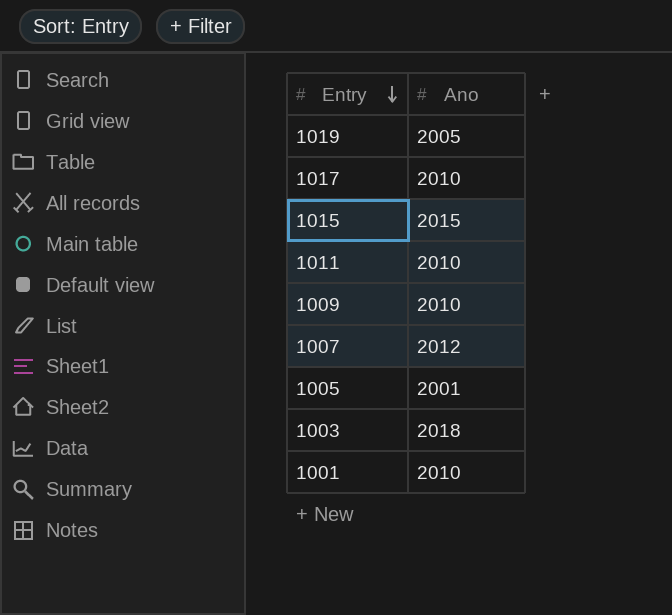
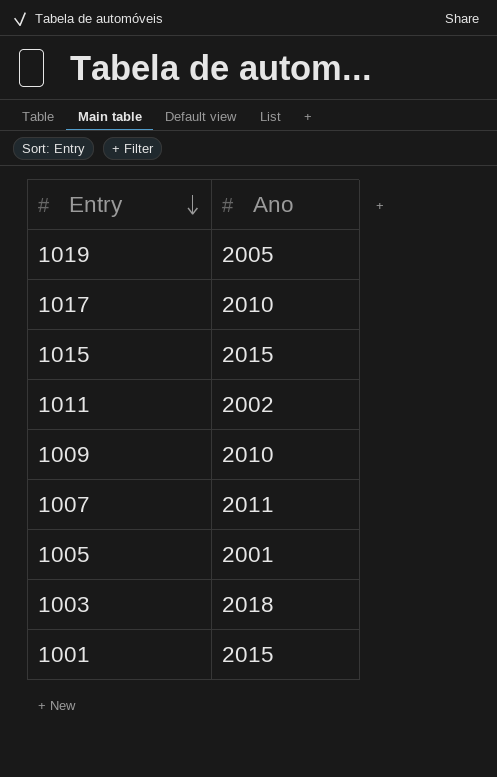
1011 | Ano: 2010 -> 2002
1007 | Ano: 2012 -> 2011
1001 | Ano: 2010 -> 2015

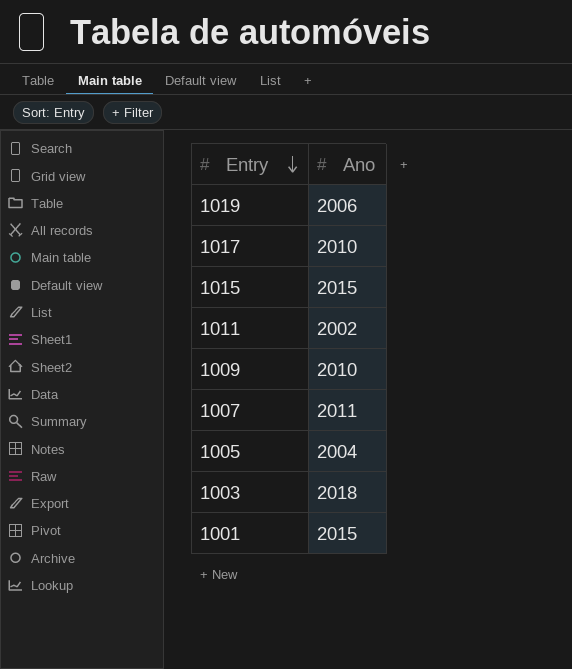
1019 | Ano: 2005 -> 2006
1005 | Ano: 2001 -> 2004

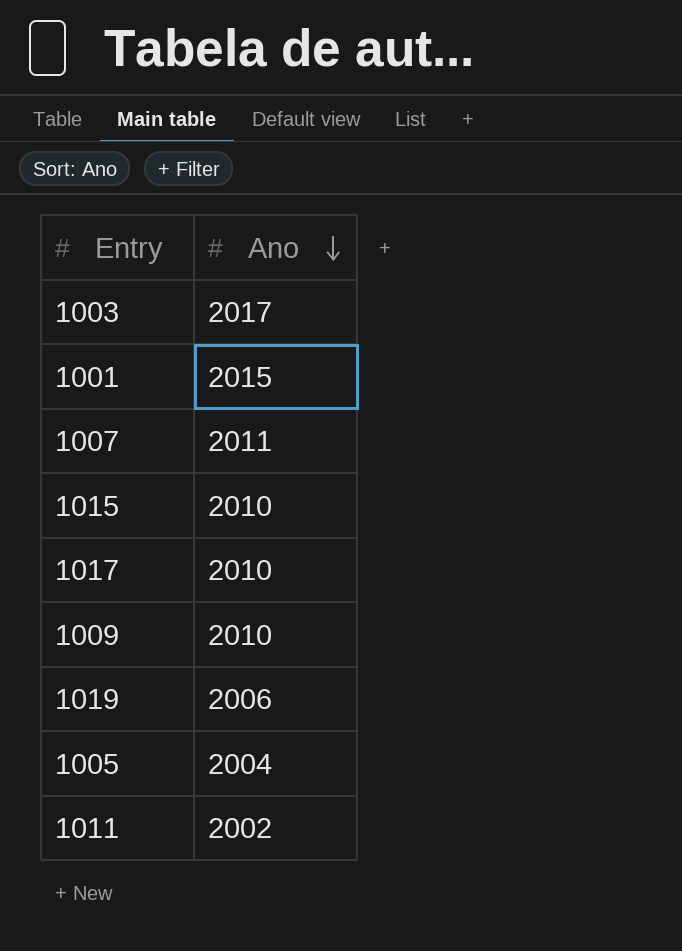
row order: Entry descending -> Ano descending
1003 | Ano: 2018 -> 2017
1015 | Ano: 2015 -> 2010

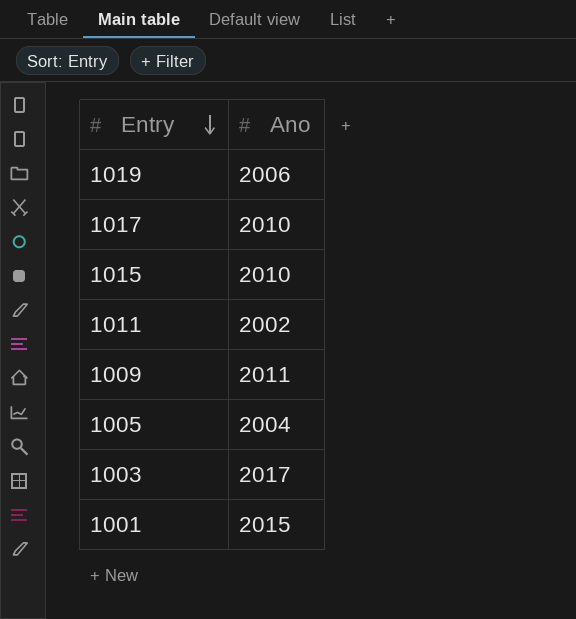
row order: Ano descending -> Entry descending
row 1007: 2011 -> none
1009 | Ano: 2010 -> 2011

